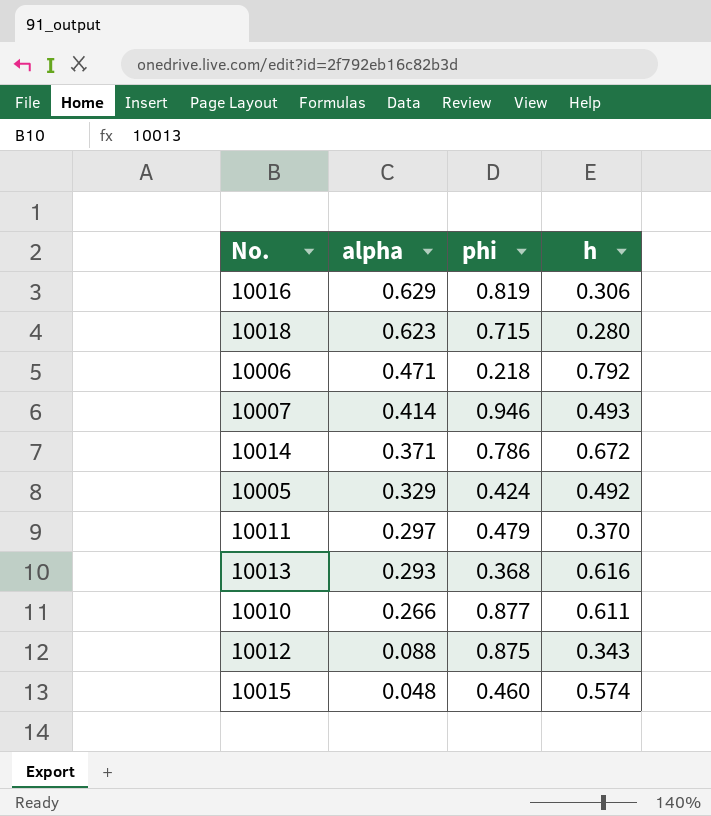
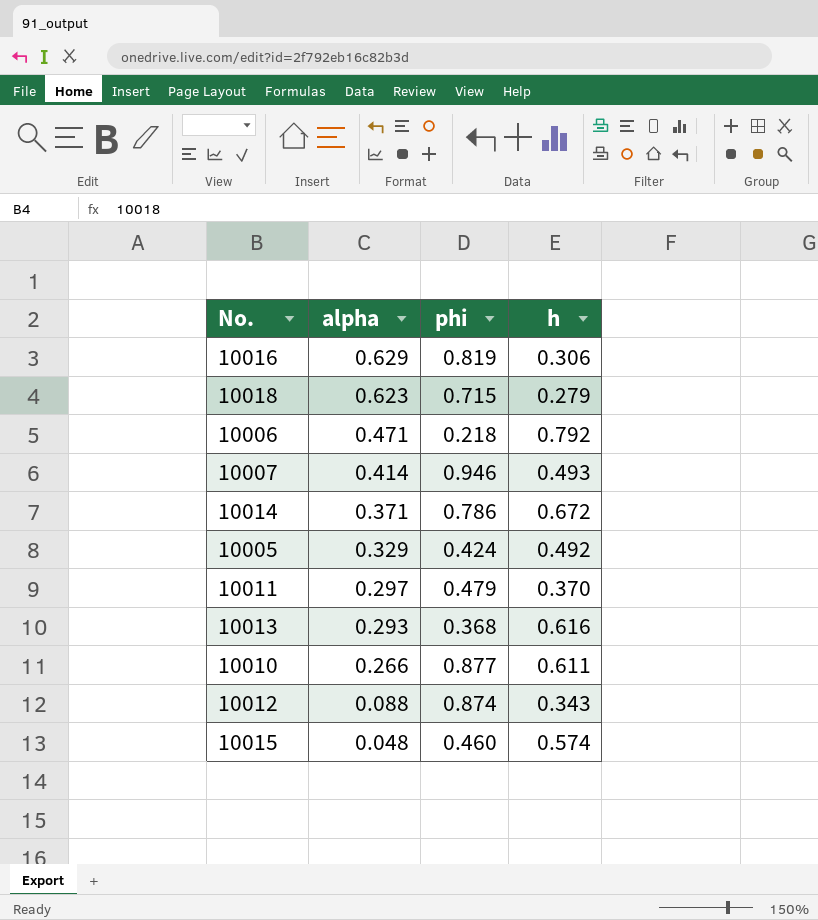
10018 | h: 0.280 -> 0.279
10012 | phi: 0.875 -> 0.874

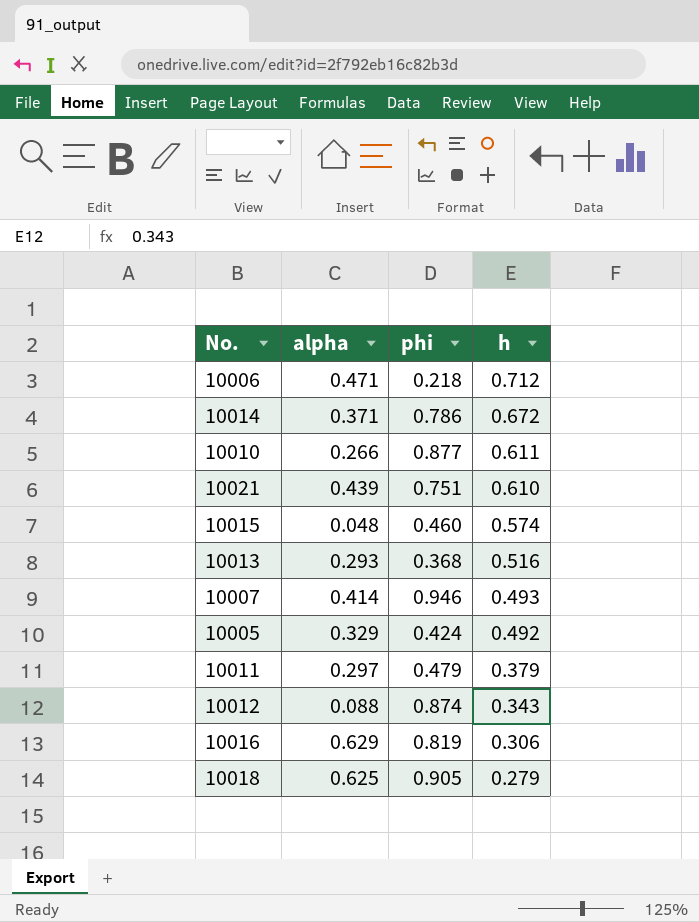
row order: alpha descending -> h descending
10006 | h: 0.792 -> 0.712
row 10021: none -> 0.439 | 0.751 | 0.610
10013 | h: 0.616 -> 0.516
10011 | h: 0.370 -> 0.379
10018 | alpha: 0.623 -> 0.625
10018 | phi: 0.715 -> 0.905

